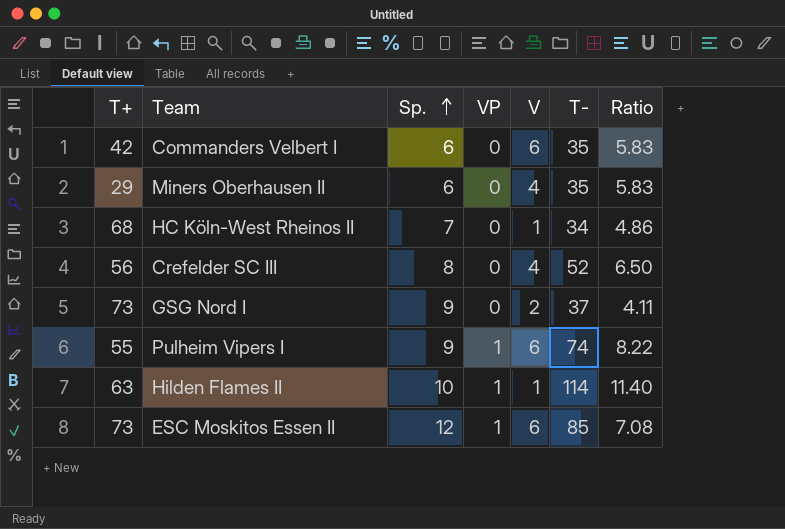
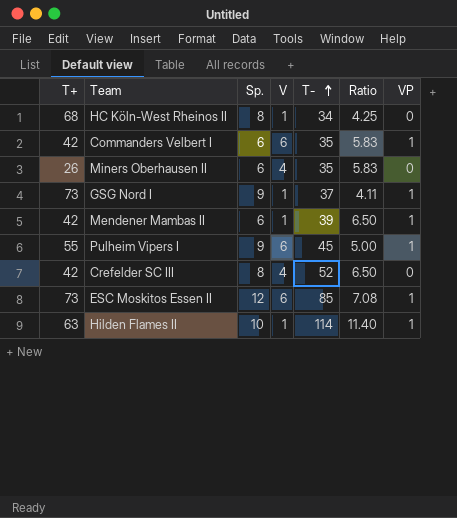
row order: Sp. ascending -> T- ascending
column VP | position: 4 -> 7
HC Köln-West Rheinos II | Sp.: 7 -> 8
HC Köln-West Rheinos II | Ratio: 4.86 -> 4.25
Commanders Velbert I | VP: 0 -> 1
Miners Oberhausen II | T+: 29 -> 26
GSG Nord I | V: 2 -> 1
GSG Nord I | VP: 0 -> 1
row Mendener Mambas II: none -> 42 | 6 | 1 | 39 | 6.50 | 1
Pulheim Vipers I | T-: 74 -> 45
Pulheim Vipers I | Ratio: 8.22 -> 5.00
Crefelder SC III | T+: 56 -> 42

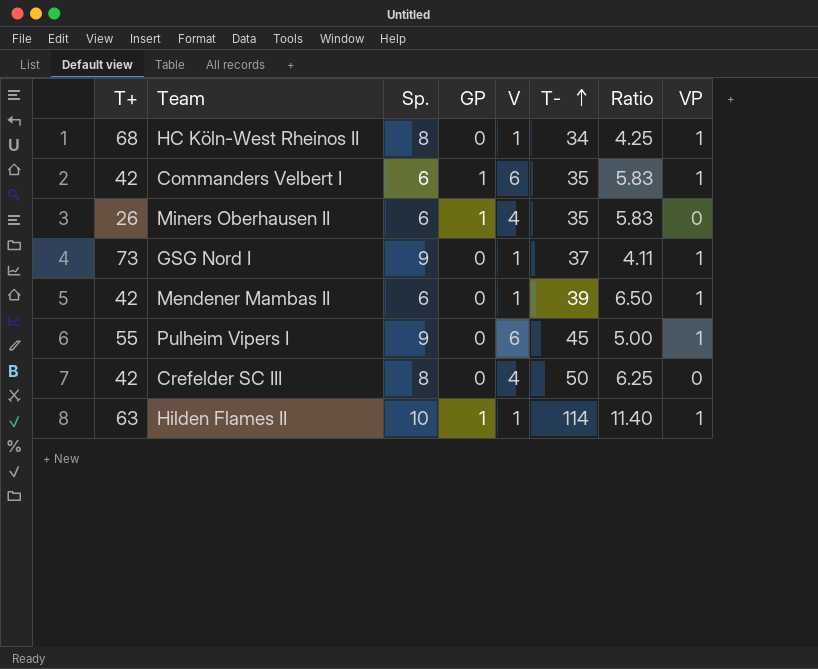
column GP | position: none -> 4
row ESC Moskitos Essen II: 73 | 12 | 6 | 85 | 7.08 | 1 -> none
HC Köln-West Rheinos II | VP: 0 -> 1
Crefelder SC III | T-: 52 -> 50
Crefelder SC III | Ratio: 6.50 -> 6.25

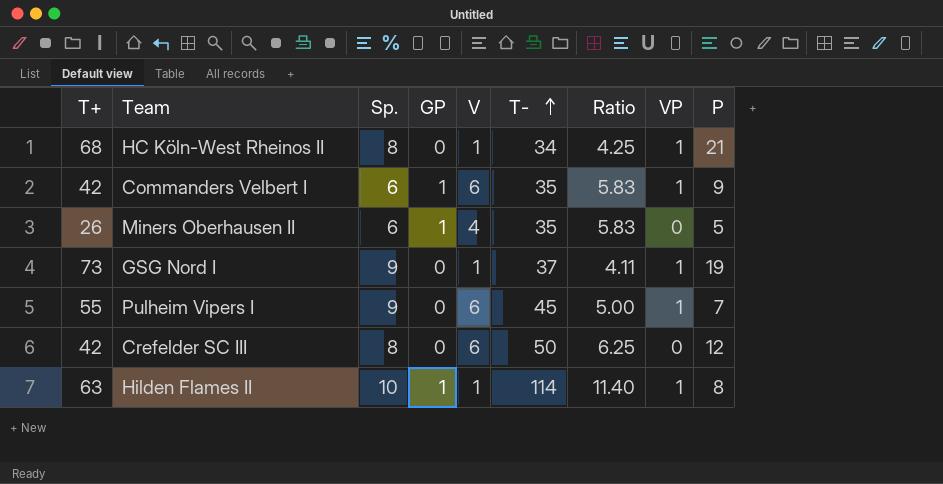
column P | position: none -> 9
row Mendener Mambas II: 42 | 6 | 0 | 1 | 39 | 6.50 | 1 -> none
Crefelder SC III | V: 4 -> 6

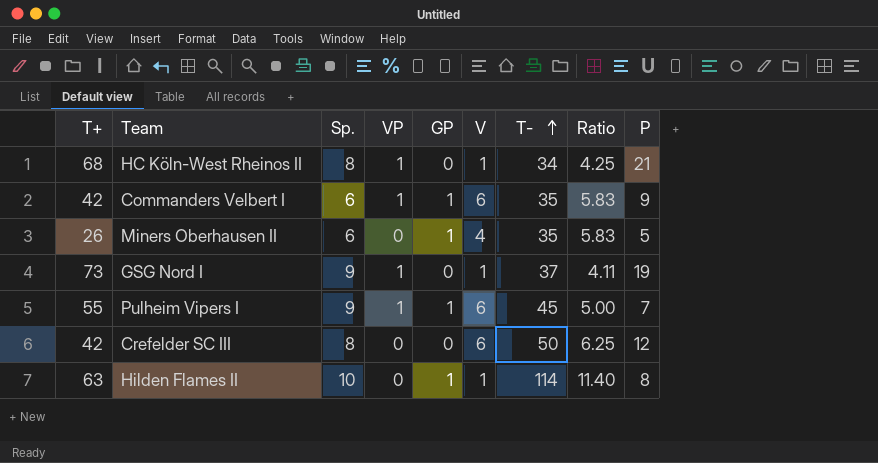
column VP | position: 8 -> 4
Pulheim Vipers I | GP: 0 -> 1
Hilden Flames II | VP: 1 -> 0

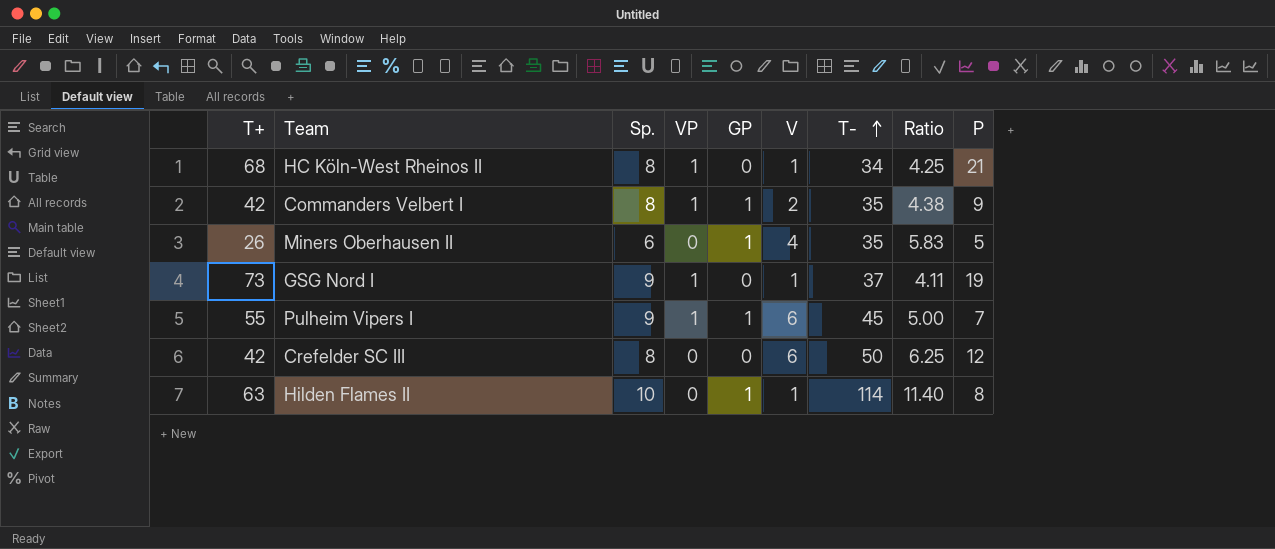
Commanders Velbert I | Sp.: 6 -> 8
Commanders Velbert I | V: 6 -> 2
Commanders Velbert I | Ratio: 5.83 -> 4.38

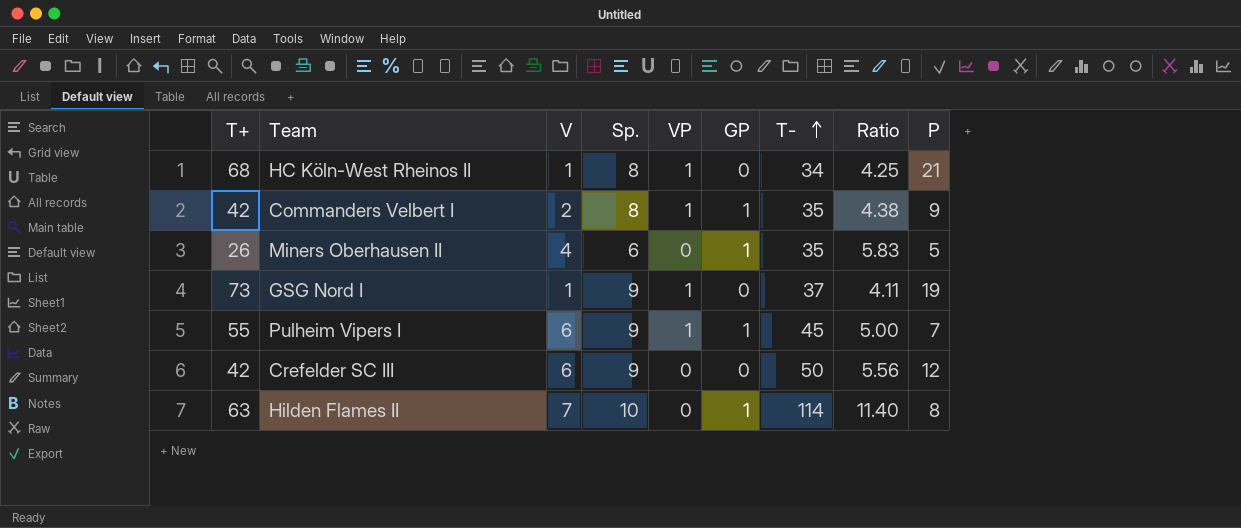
column V | position: 6 -> 3
Crefelder SC III | Sp.: 8 -> 9
Crefelder SC III | Ratio: 6.25 -> 5.56
Hilden Flames II | V: 1 -> 7

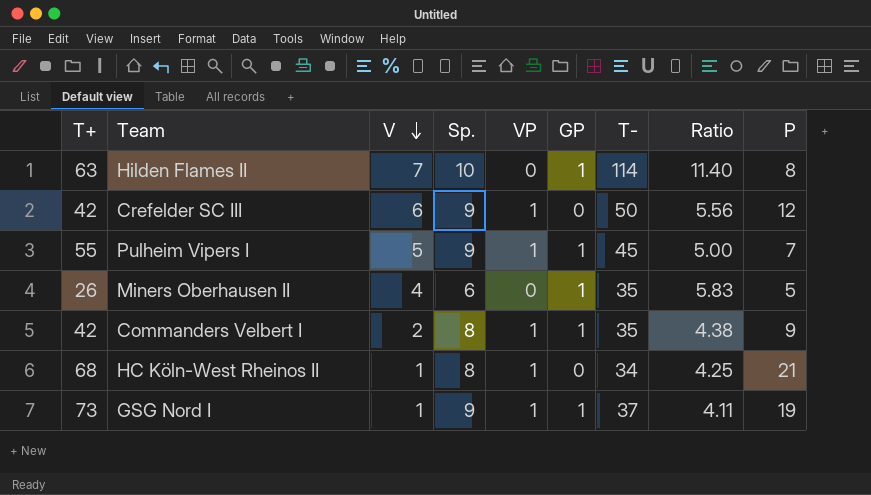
row order: T- ascending -> V descending
Crefelder SC III | VP: 0 -> 1
Pulheim Vipers I | V: 6 -> 5
GSG Nord I | GP: 0 -> 1

